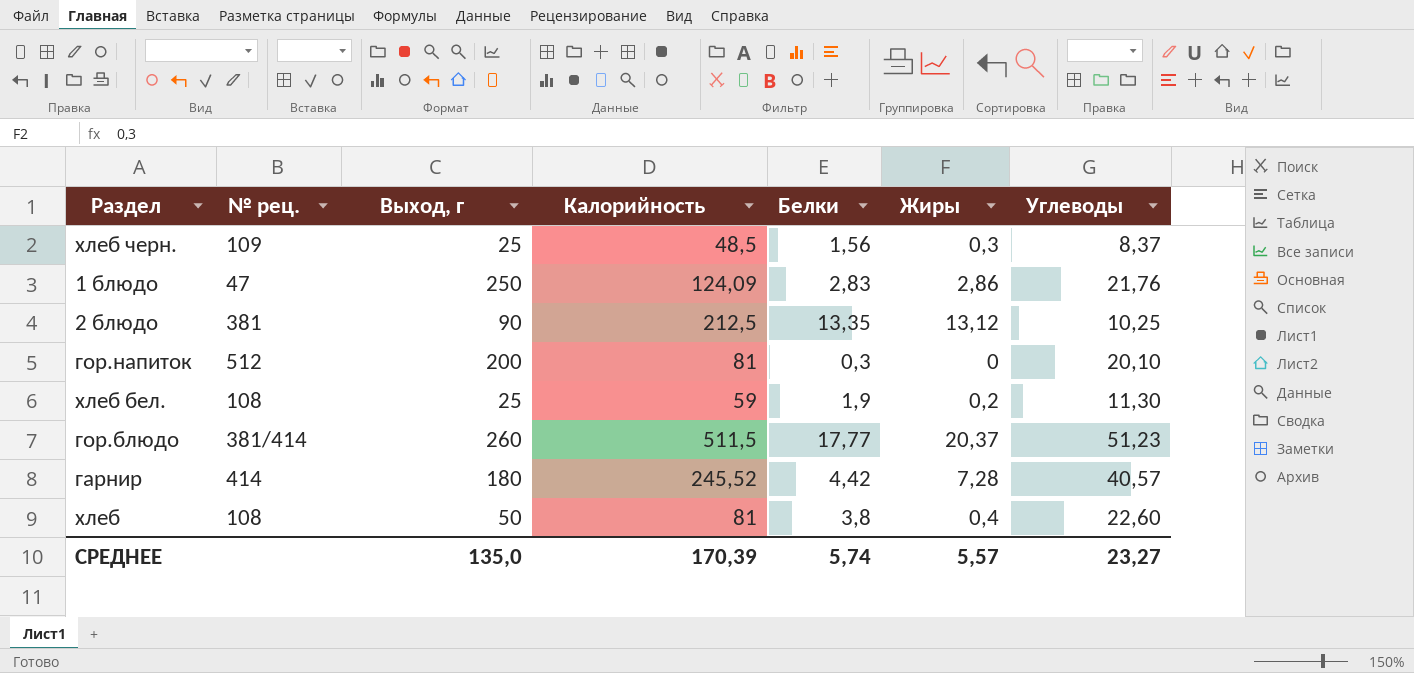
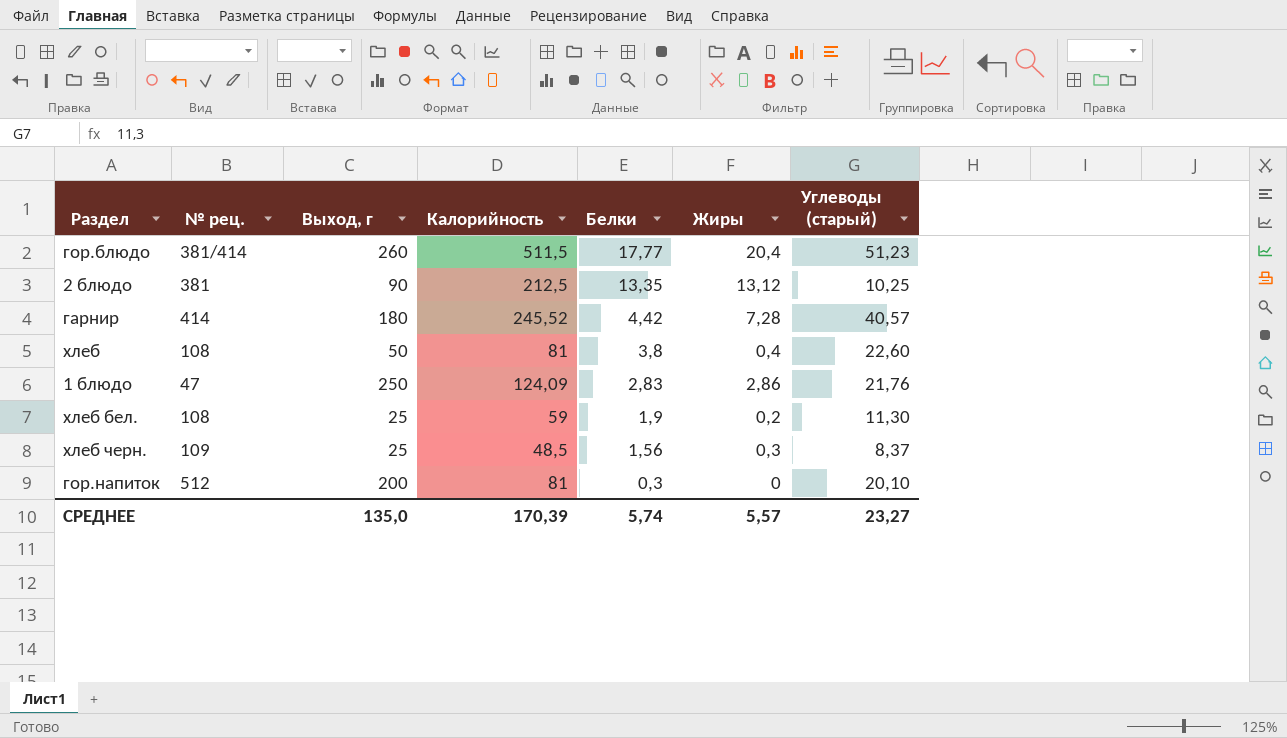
row order: none -> Белки descending
column name: Углеводы -> Углеводы (старый)
гор.блюдо | Жиры: 20,37 -> 20,4

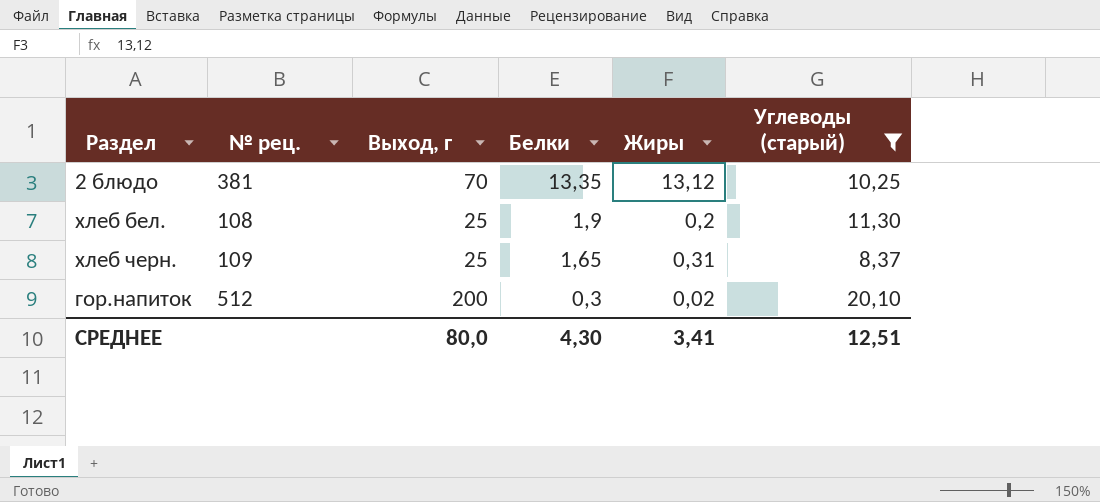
filter: none -> Углеводы (старый) <= 20,10
column Калорийность | position: 4 -> none
2 блюдо | Выход, г: 90 -> 70
хлеб черн. | Белки: 1,56 -> 1,65
хлеб черн. | Жиры: 0,3 -> 0,31
гор.напиток | Жиры: 0 -> 0,02
СРЕДНЕЕ | Выход, г: 135,0 -> 80,0
СРЕДНЕЕ | Белки: 5,74 -> 4,30
СРЕДНЕЕ | Жиры: 5,57 -> 3,41
СРЕДНЕЕ | Углеводы (старый): 23,27 -> 12,51

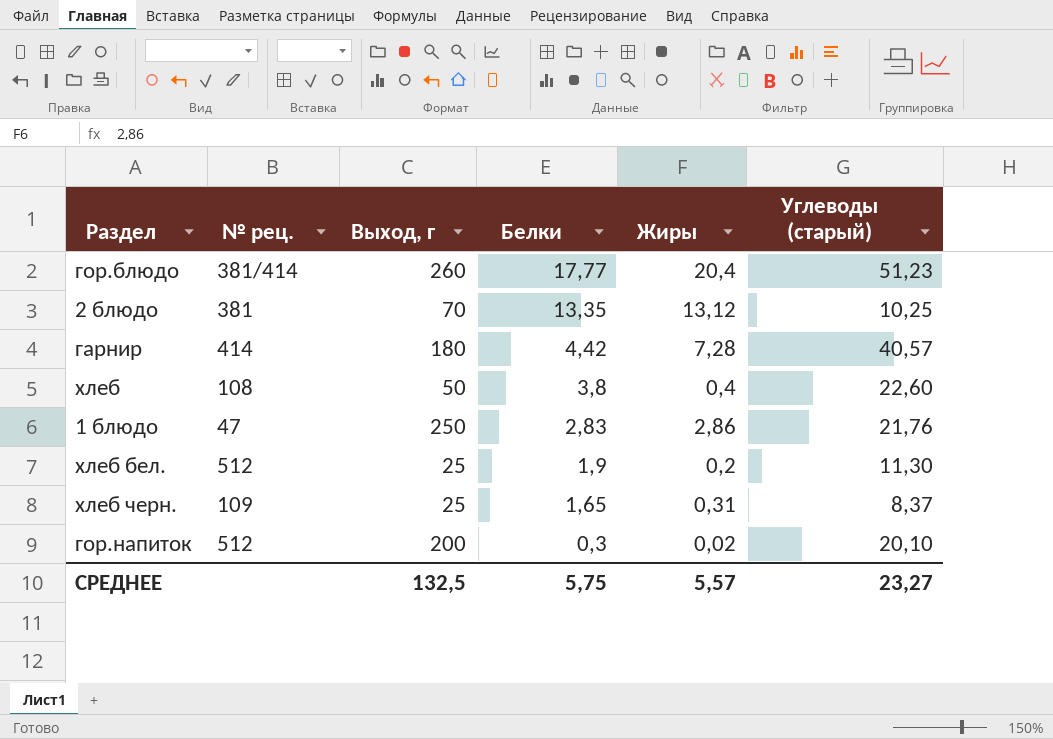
filter: Углеводы (старый) <= 20,10 -> none
хлеб бел. | № рец.: 108 -> 512
СРЕДНЕЕ | Выход, г: 80,0 -> 132,5
СРЕДНЕЕ | Белки: 4,30 -> 5,75
СРЕДНЕЕ | Жиры: 3,41 -> 5,57
СРЕДНЕЕ | Углеводы (старый): 12,51 -> 23,27

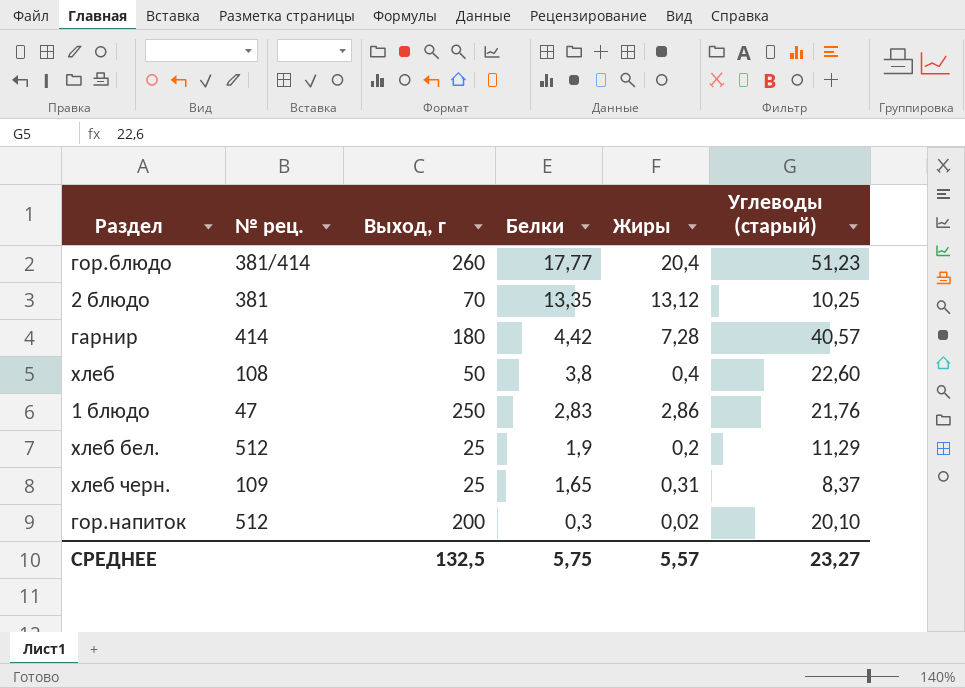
хлеб бел. | Углеводы (старый): 11,30 -> 11,29

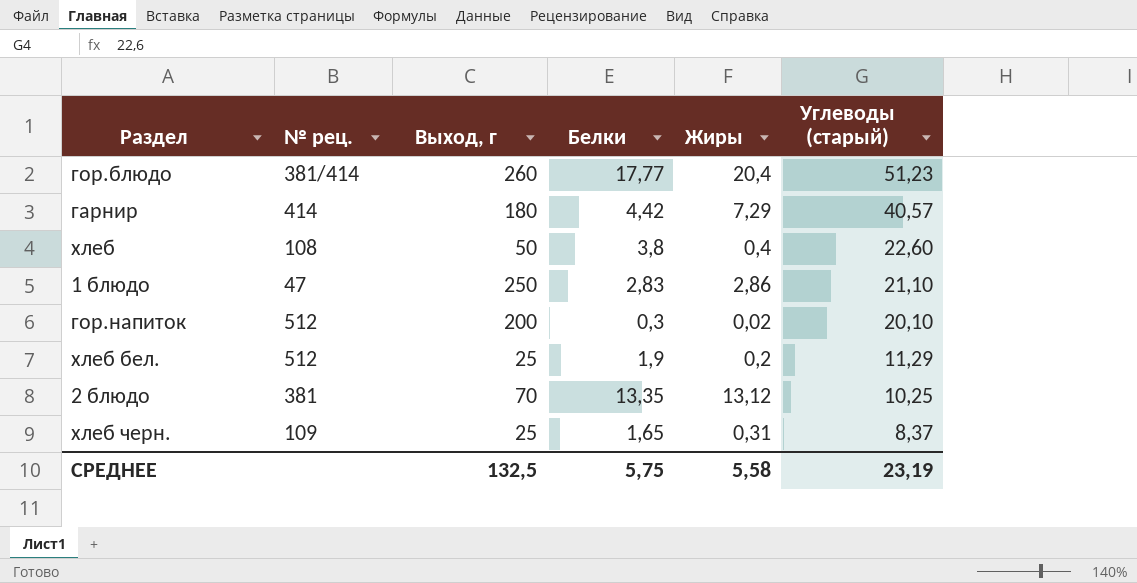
row order: Белки descending -> Углеводы (старый) descending
гарнир | Жиры: 7,28 -> 7,29
1 блюдо | Углеводы (старый): 21,76 -> 21,10
СРЕДНЕЕ | Жиры: 5,57 -> 5,58
СРЕДНЕЕ | Углеводы (старый): 23,27 -> 23,19

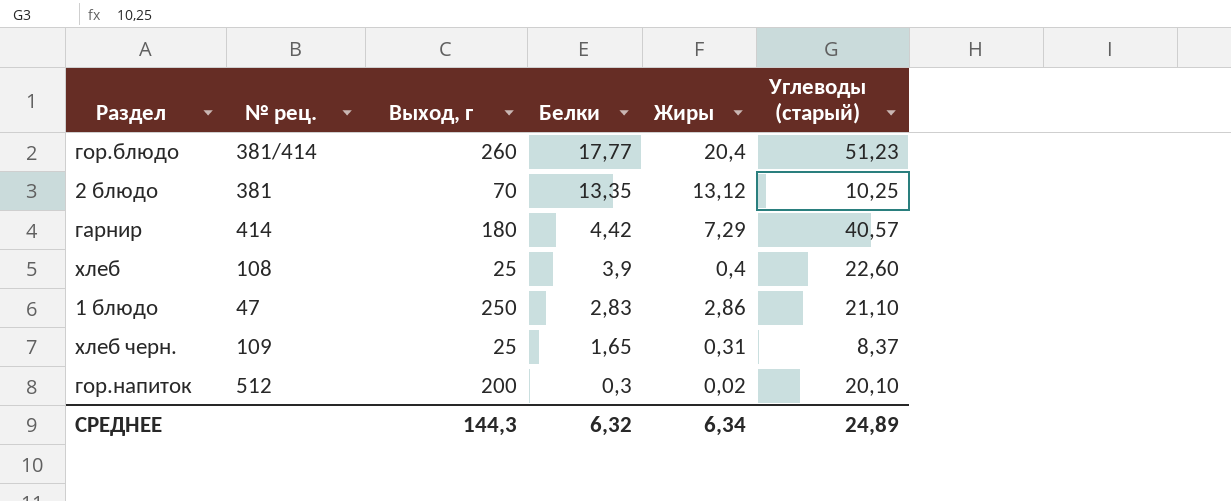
row order: Углеводы (старый) descending -> Белки descending
row хлеб бел.: 512 | 25 | 1,9 | 0,2 | 11,29 -> none
хлеб | Выход, г: 50 -> 25
хлеб | Белки: 3,8 -> 3,9
СРЕДНЕЕ | Выход, г: 132,5 -> 144,3
СРЕДНЕЕ | Белки: 5,75 -> 6,32
СРЕДНЕЕ | Жиры: 5,58 -> 6,34
СРЕДНЕЕ | Углеводы (старый): 23,19 -> 24,89

